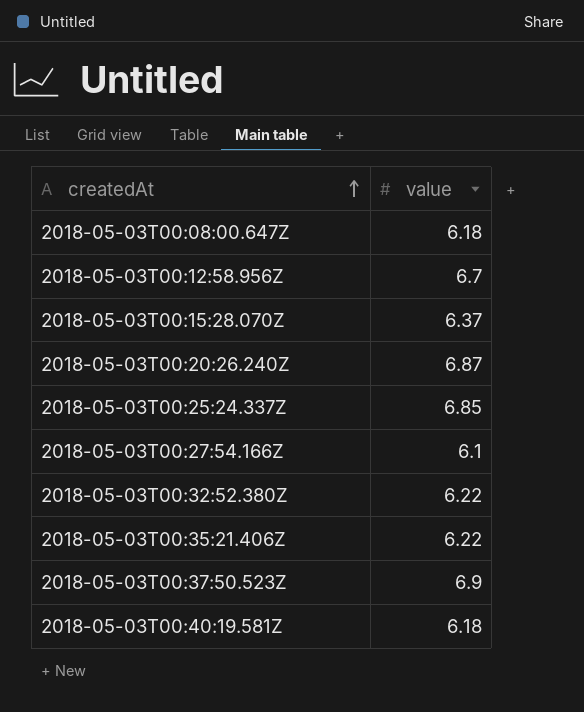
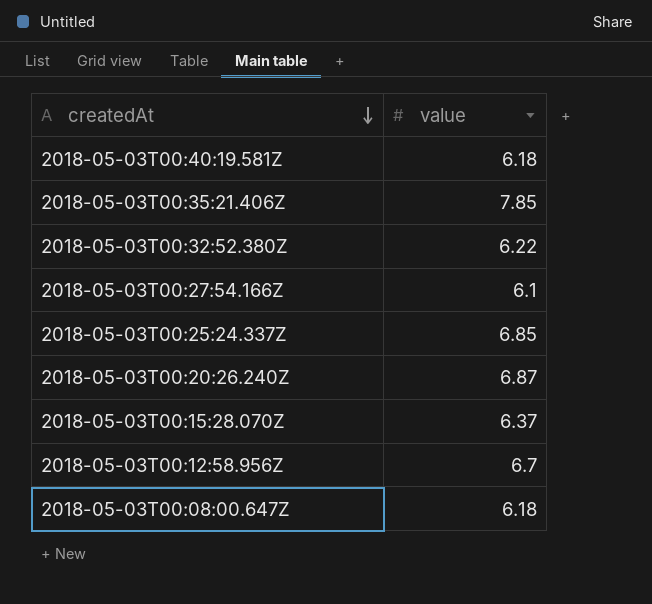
row order: createdAt ascending -> createdAt descending
row 2018-05-03T00:37:50.523Z: 6.9 -> none
2018-05-03T00:35:21.406Z | value: 6.22 -> 7.85

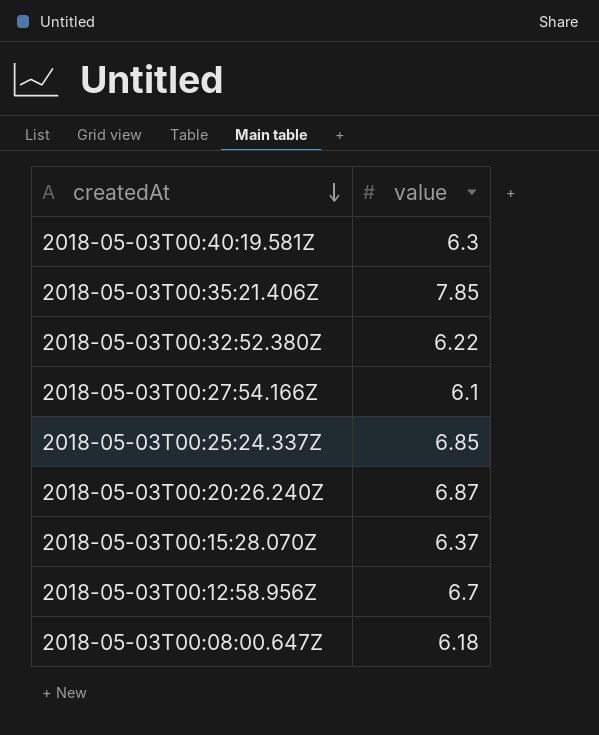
2018-05-03T00:40:19.581Z | value: 6.18 -> 6.3

